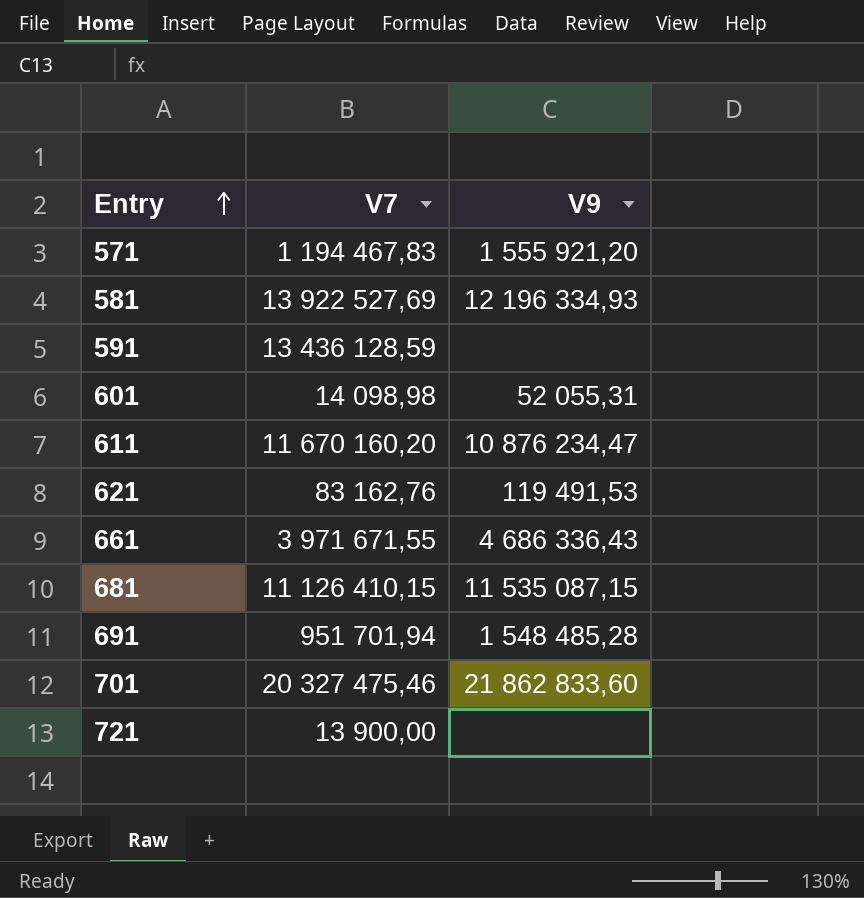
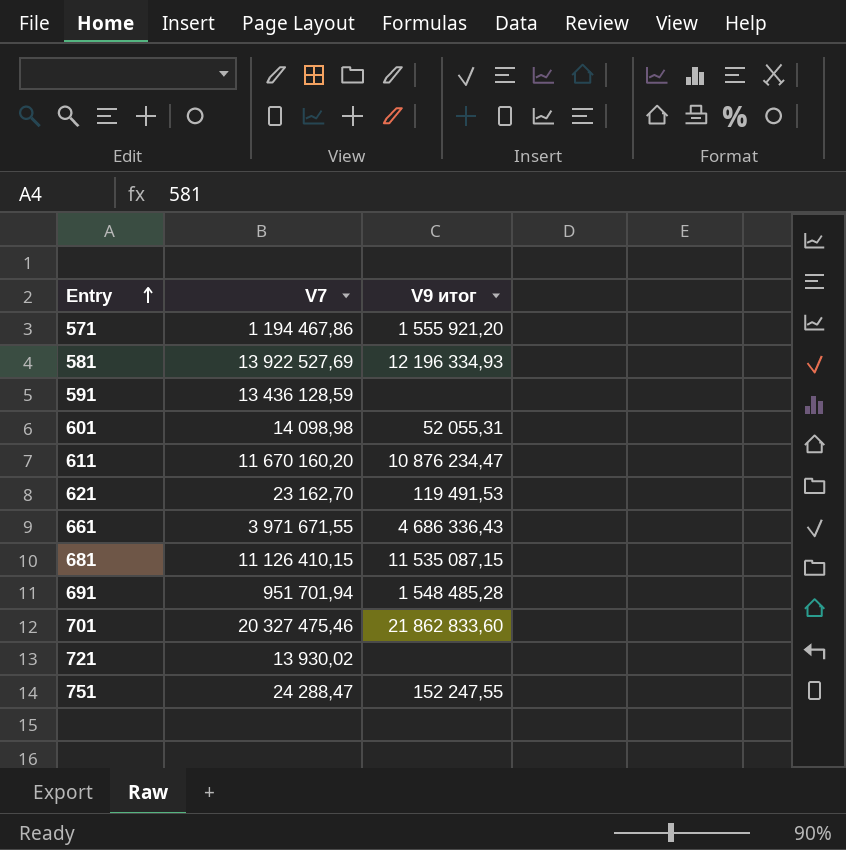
column name: V9 -> V9 итог
571 | V7: 1 194 467,83 -> 1 194 467,86
621 | V7: 83 162,76 -> 23 162,70
721 | V7: 13 900,00 -> 13 930,02
row 751: none -> 24 288,47 | 152 247,55

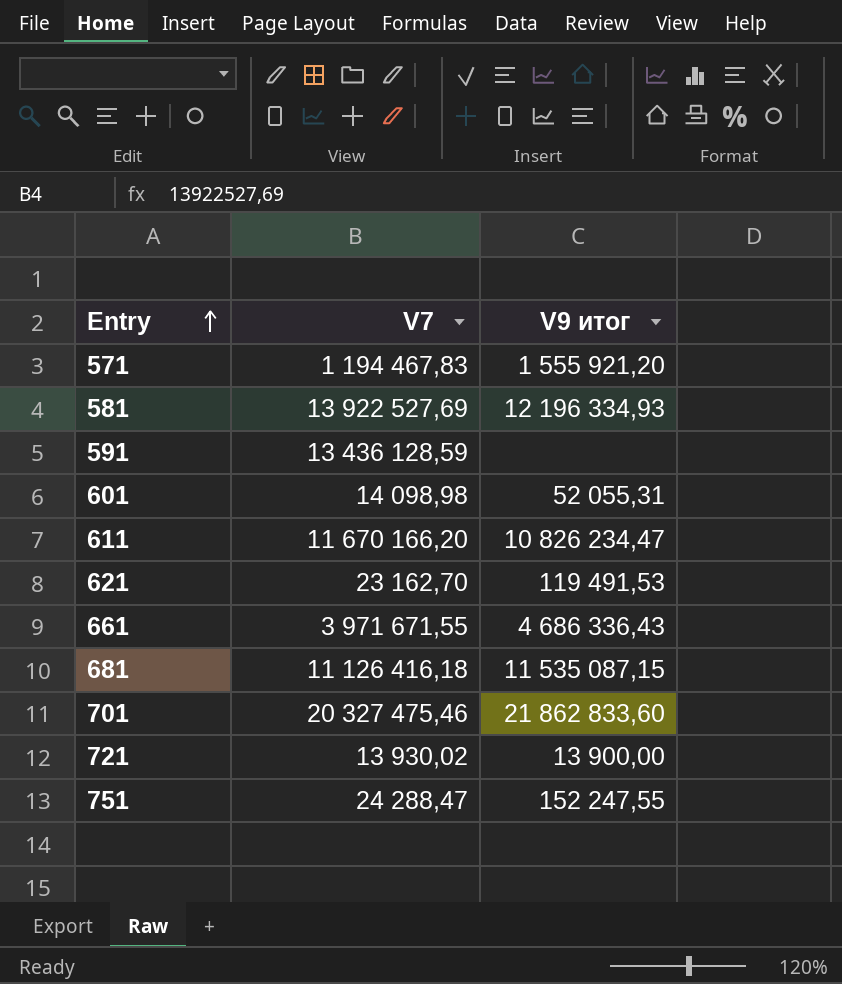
row 691: 951 701,94 | 1 548 485,28 -> none
571 | V7: 1 194 467,86 -> 1 194 467,83
611 | V7: 11 670 160,20 -> 11 670 166,20
611 | V9 итог: 10 876 234,47 -> 10 826 234,47
681 | V7: 11 126 410,15 -> 11 126 416,18
721 | V9 итог: none -> 13 900,00

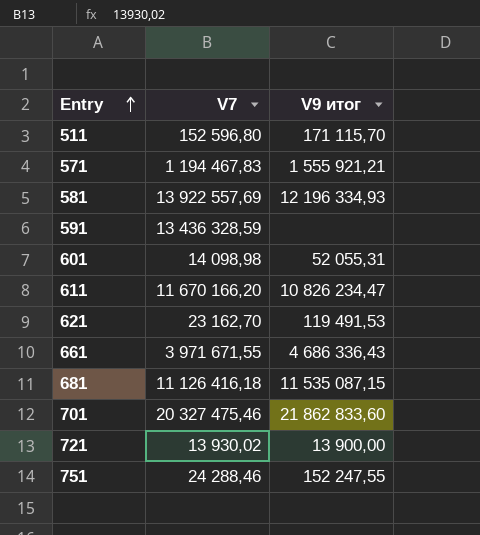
row 511: none -> 152 596,80 | 171 115,70
571 | V9 итог: 1 555 921,20 -> 1 555 921,21
581 | V7: 13 922 527,69 -> 13 922 557,69
591 | V7: 13 436 128,59 -> 13 436 328,59
751 | V7: 24 288,47 -> 24 288,46

